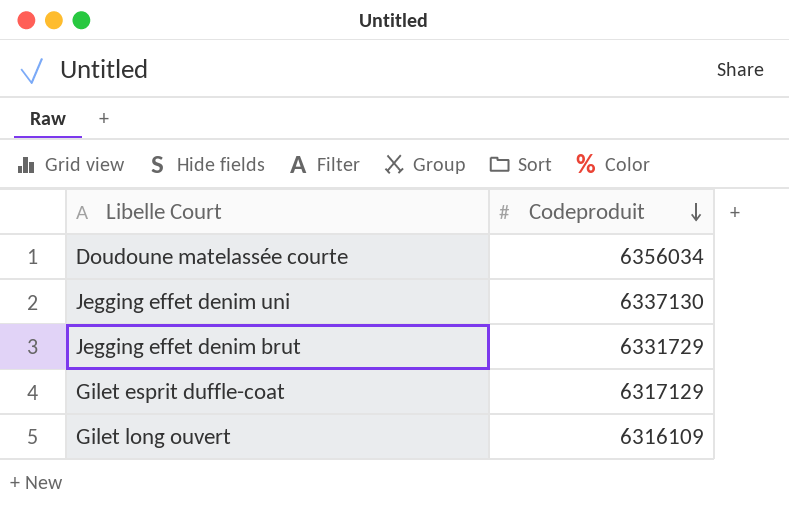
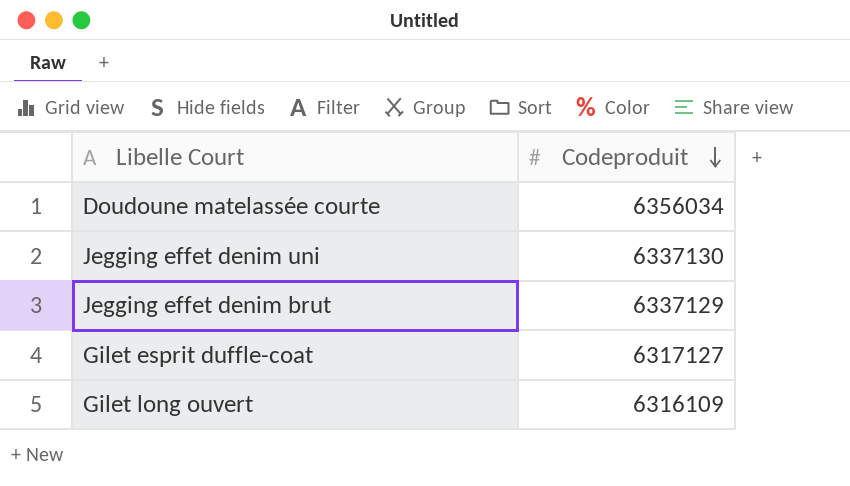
Jegging effet denim brut | Codeproduit: 6331729 -> 6337129
Gilet esprit duffle-coat | Codeproduit: 6317129 -> 6317127

